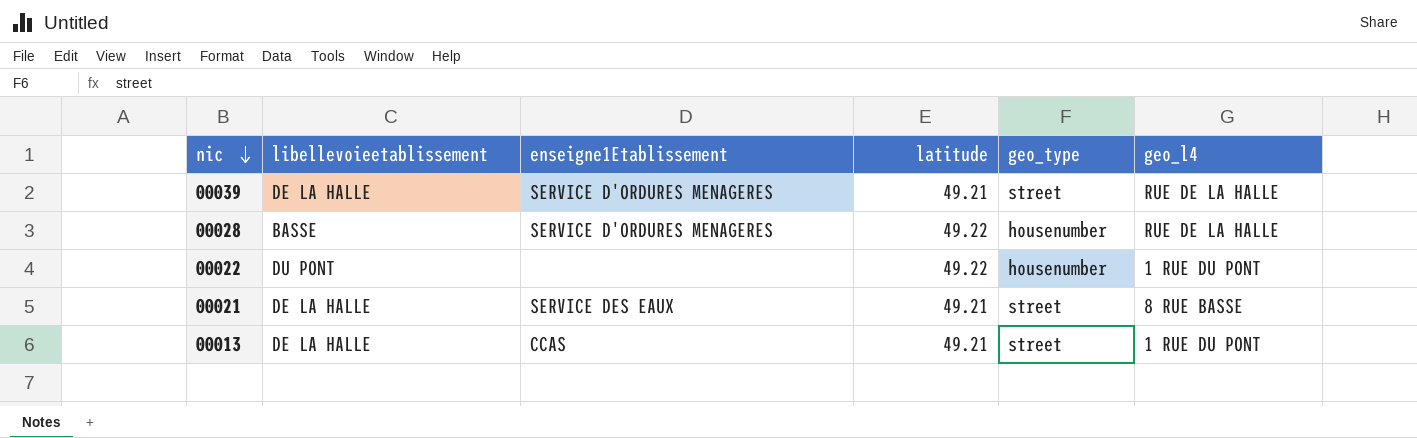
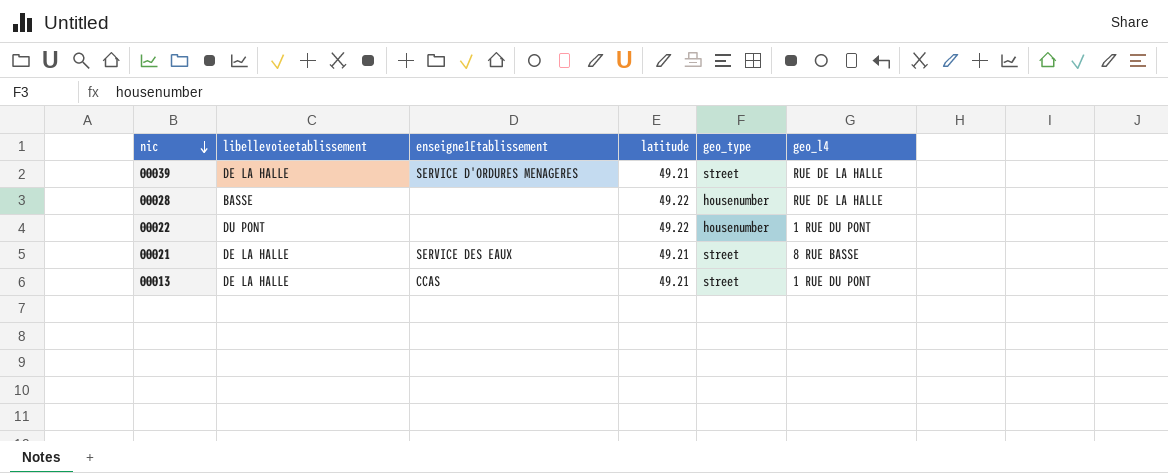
00028 | enseigne1Etablissement: SERVICE D'ORDURES MENAGERES -> none

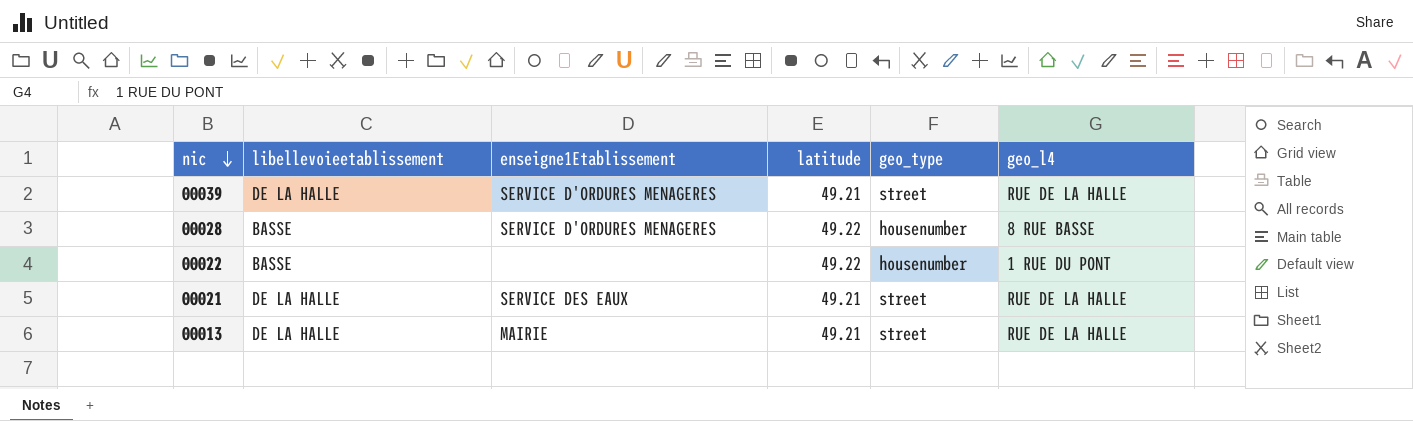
00028 | enseigne1Etablissement: none -> SERVICE D'ORDURES MENAGERES
00028 | geo_l4: RUE DE LA HALLE -> 8 RUE BASSE
00022 | libellevoieetablissement: DU PONT -> BASSE
00021 | geo_l4: 8 RUE BASSE -> RUE DE LA HALLE
00013 | enseigne1Etablissement: CCAS -> MAIRIE
00013 | geo_l4: 1 RUE DU PONT -> RUE DE LA HALLE

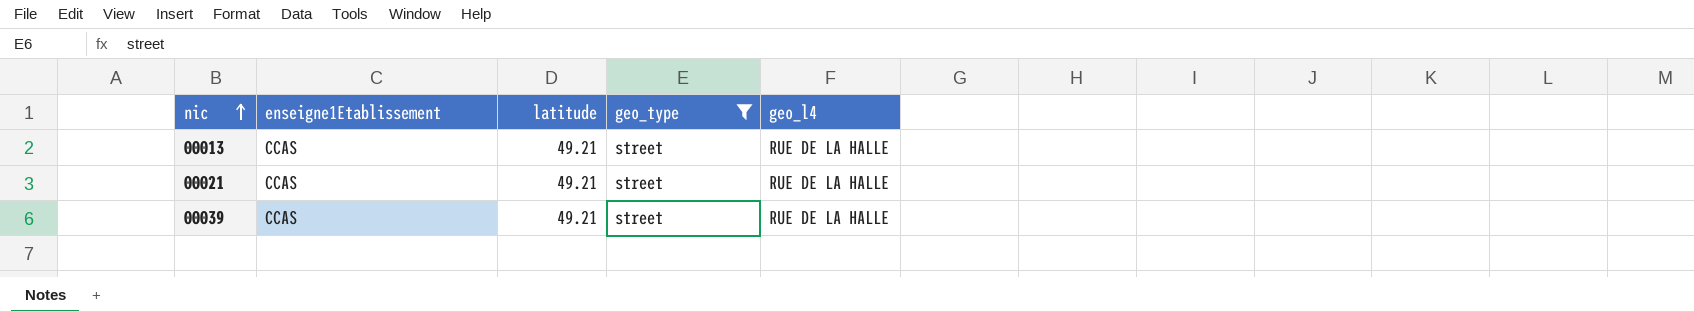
filter: none -> geo_type = street
row order: nic descending -> nic ascending
column libellevoieetablissement | position: 2 -> none
00013 | enseigne1Etablissement: MAIRIE -> CCAS
00021 | enseigne1Etablissement: SERVICE DES EAUX -> CCAS
00039 | enseigne1Etablissement: SERVICE D'ORDURES MENAGERES -> CCAS

